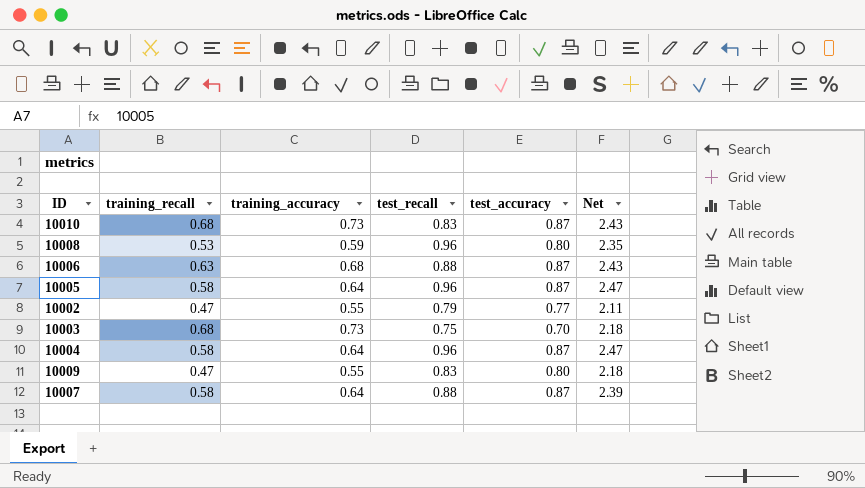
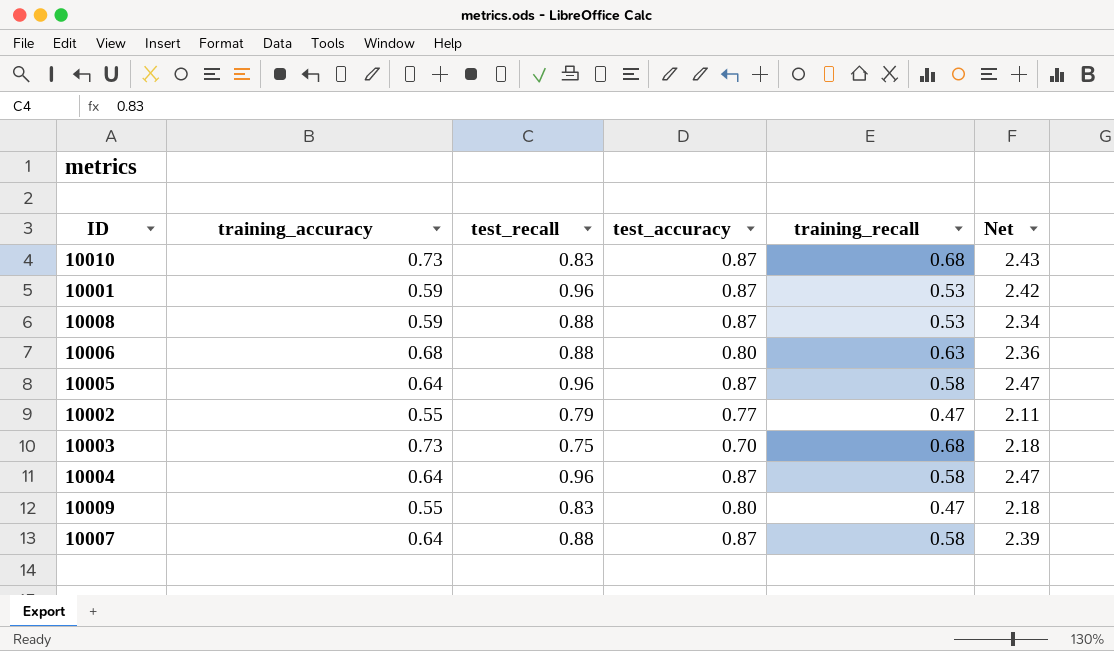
column training_recall | position: 2 -> 5
row 10001: none -> 0.59 | 0.96 | 0.87 | 0.53 | 2.42
10008 | test_recall: 0.96 -> 0.88
10008 | test_accuracy: 0.80 -> 0.87
10008 | Net: 2.35 -> 2.34
10006 | test_accuracy: 0.87 -> 0.80
10006 | Net: 2.43 -> 2.36

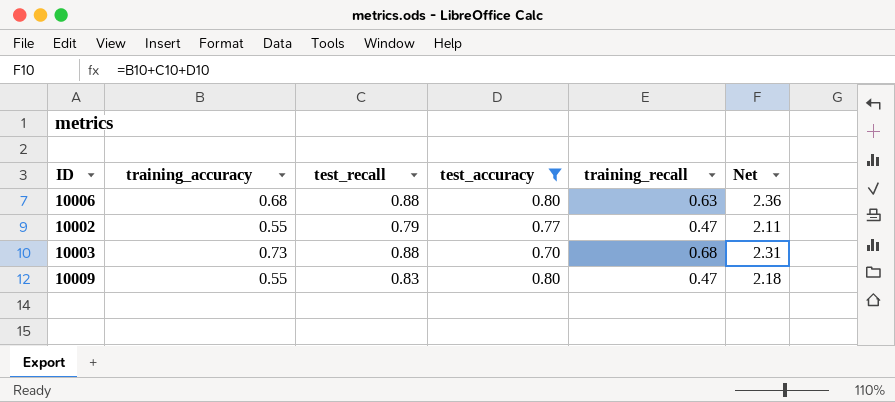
filter: none -> test_accuracy != 0.87
10003 | test_recall: 0.75 -> 0.88
10003 | Net: 2.18 -> 2.31

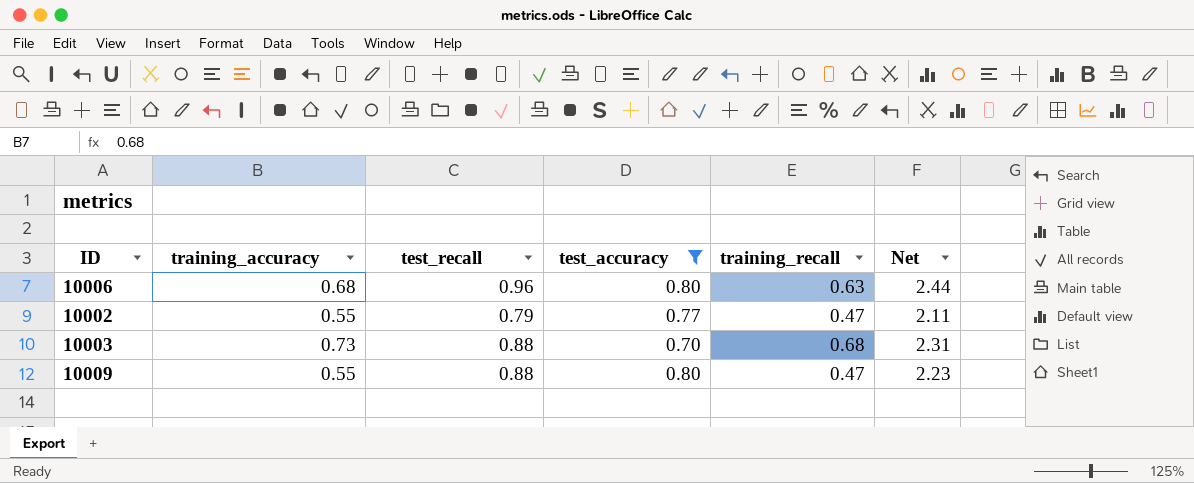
10006 | test_recall: 0.88 -> 0.96
10006 | Net: 2.36 -> 2.44
10009 | test_recall: 0.83 -> 0.88
10009 | Net: 2.18 -> 2.23

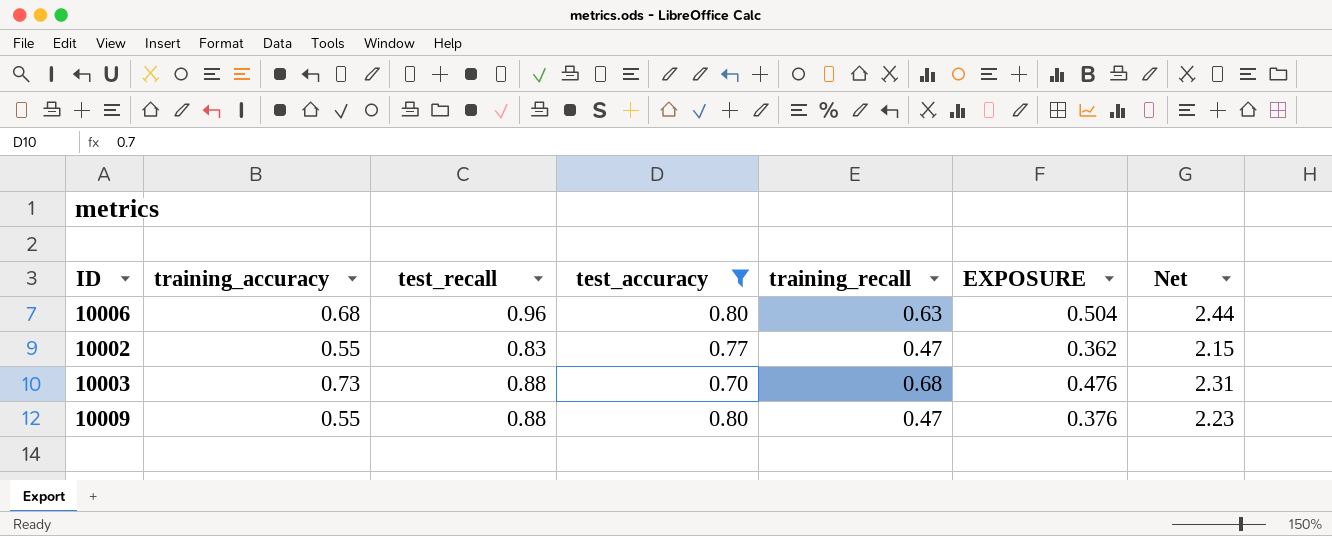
column EXPOSURE | formula: none -> [test_accuracy] * [training_recall]
10002 | test_recall: 0.79 -> 0.83
10002 | Net: 2.11 -> 2.15

